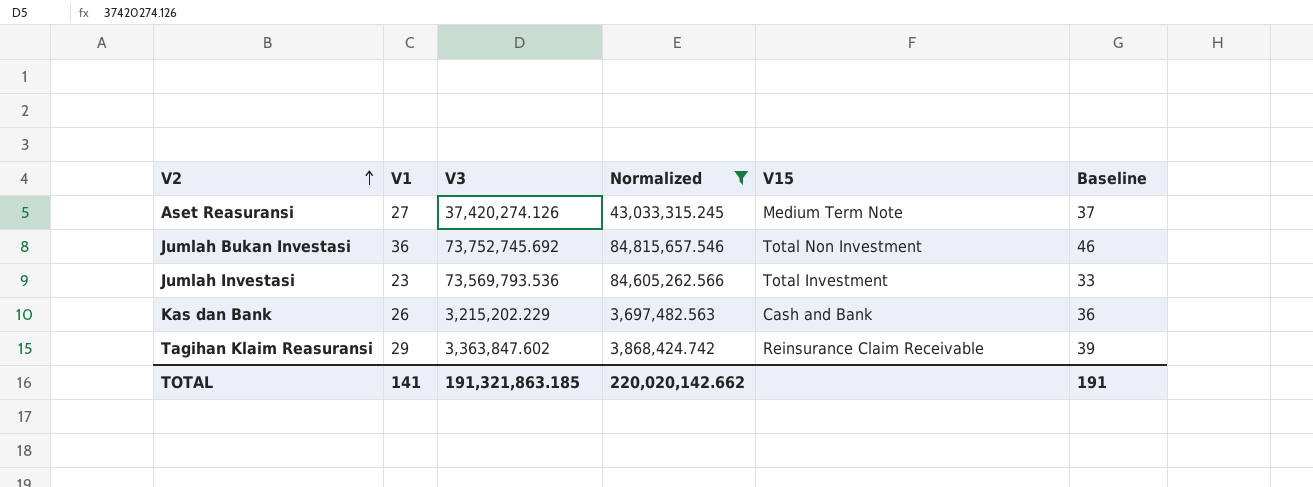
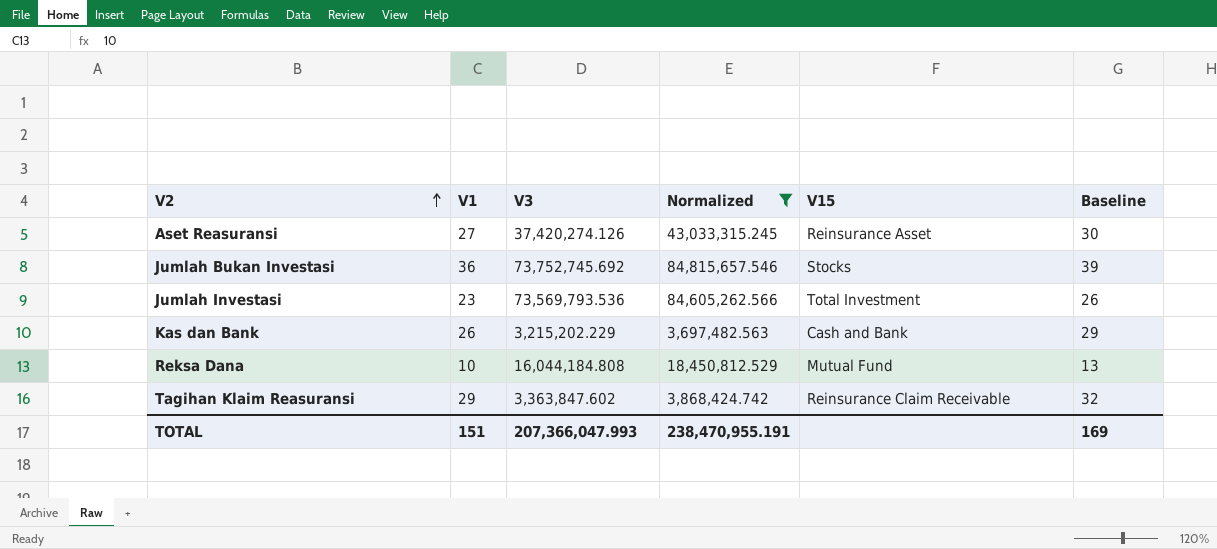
column Baseline | formula: [V1] + 10 -> [V1] + 3
Aset Reasuransi | V15: Medium Term Note -> Reinsurance Asset
Jumlah Bukan Investasi | V15: Total Non Investment -> Stocks
row Reksa Dana: none -> 10 | 16,044,184.808 | 18,450,812.529 | Mutual Fund | 13
TOTAL | V1: 141 -> 151
TOTAL | V3: 191,321,863.185 -> 207,366,047.993
TOTAL | Normalized: 220,020,142.662 -> 238,470,955.191
TOTAL | Baseline: 191 -> 169

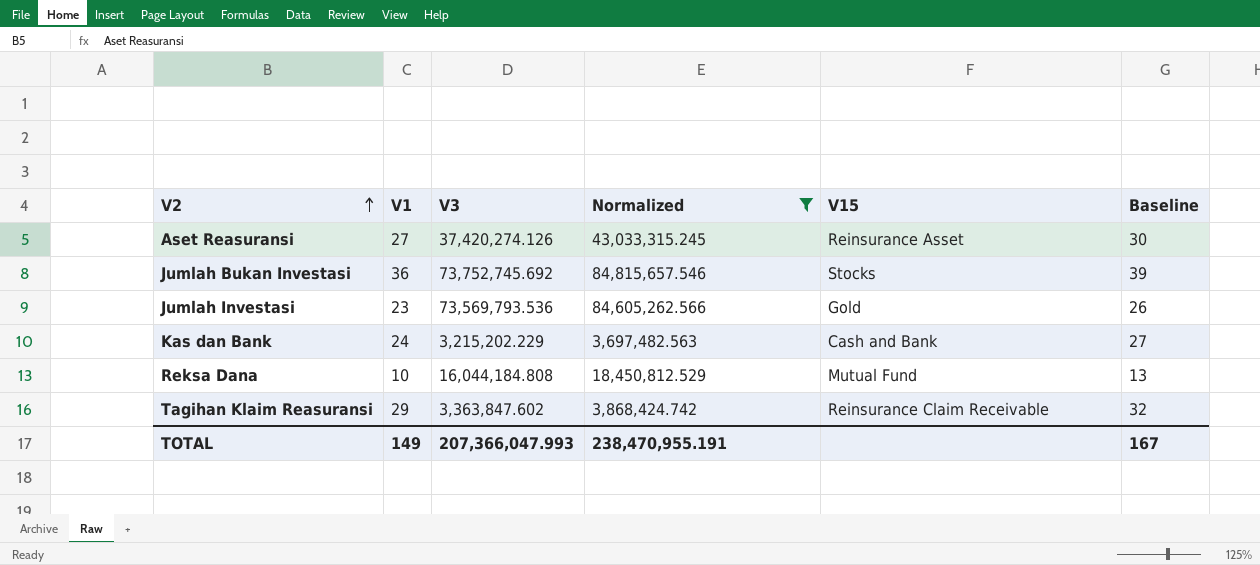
Jumlah Investasi | V15: Total Investment -> Gold
Kas dan Bank | V1: 26 -> 24
Kas dan Bank | Baseline: 29 -> 27
TOTAL | V1: 151 -> 149
TOTAL | Baseline: 169 -> 167

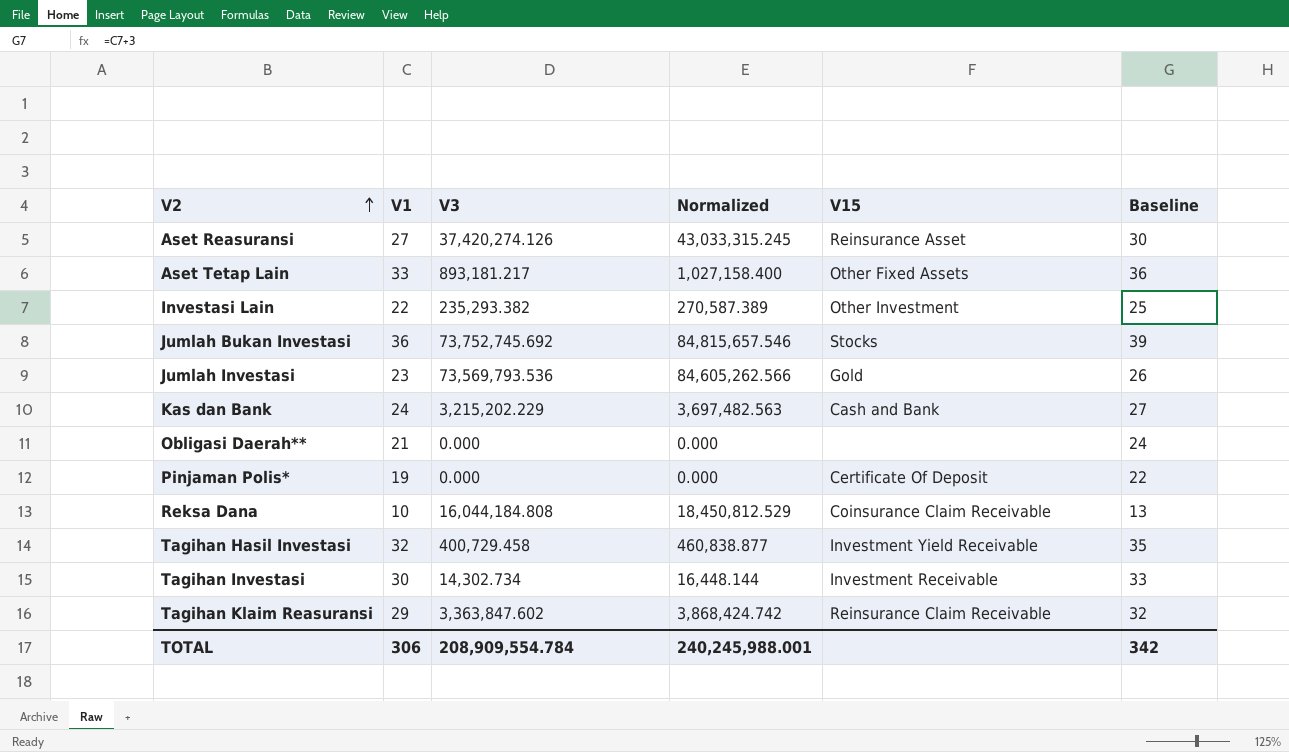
filter: Normalized >= 3,697,482.563 -> none
Reksa Dana | V15: Mutual Fund -> Coinsurance Claim Receivable
TOTAL | V1: 149 -> 306
TOTAL | V3: 207,366,047.993 -> 208,909,554.784
TOTAL | Normalized: 238,470,955.191 -> 240,245,988.001
TOTAL | Baseline: 167 -> 342

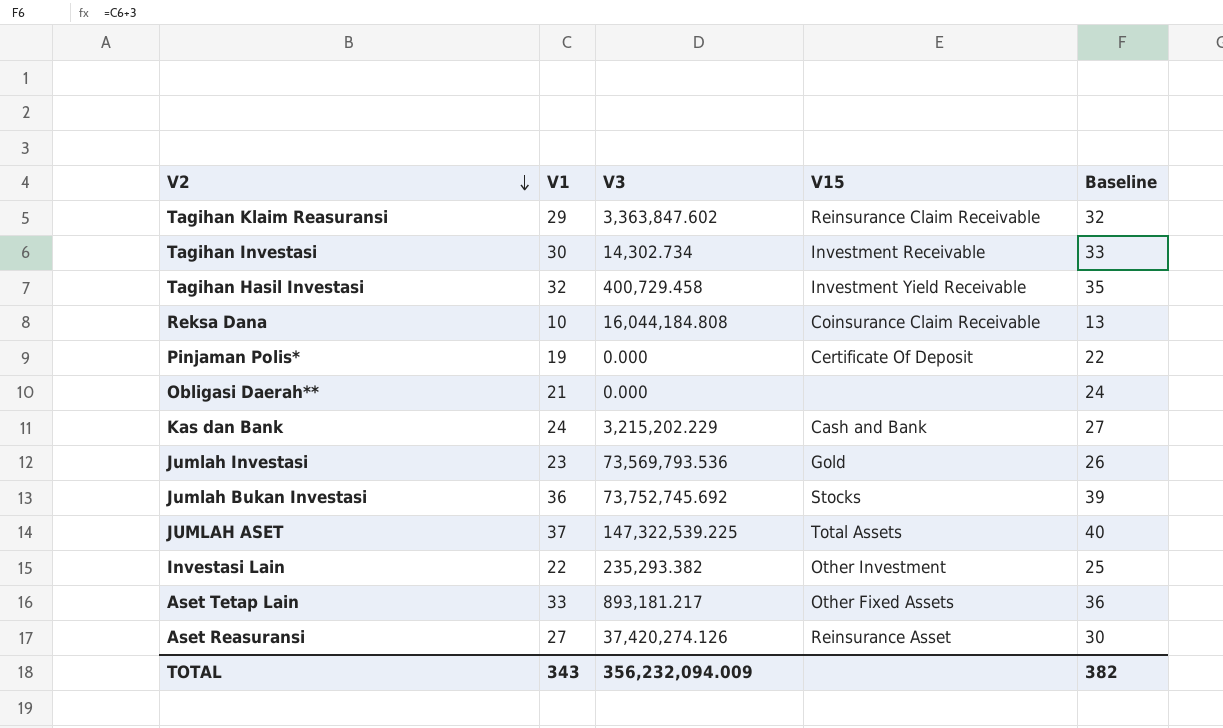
row order: V2 ascending -> V2 descending
column Normalized | formula: [V3] * 1.15 -> none
row JUMLAH ASET: none -> 37 | 147,322,539.225 | Total Assets | 40
TOTAL | V1: 306 -> 343
TOTAL | V3: 208,909,554.784 -> 356,232,094.009
TOTAL | Baseline: 342 -> 382

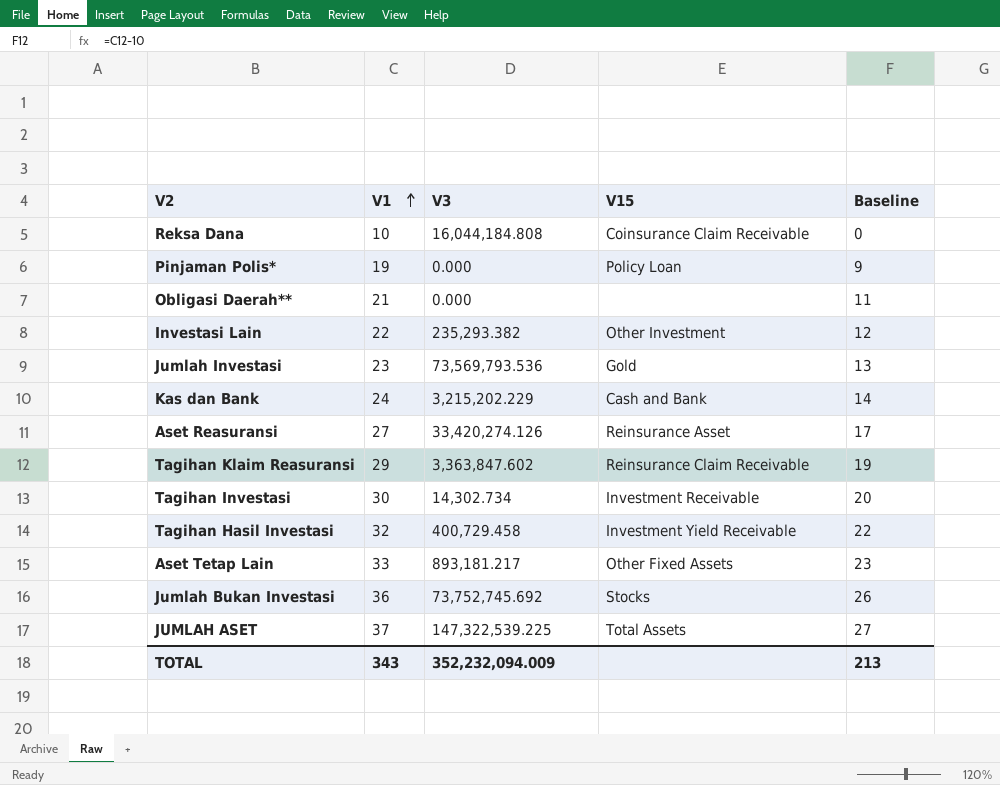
row order: V2 descending -> V1 ascending
column Baseline | formula: [V1] + 3 -> [V1] - 10
Pinjaman Polis* | V15: Certificate Of Deposit -> Policy Loan
Aset Reasuransi | V3: 37,420,274.126 -> 33,420,274.126
TOTAL | V3: 356,232,094.009 -> 352,232,094.009
TOTAL | Baseline: 382 -> 213

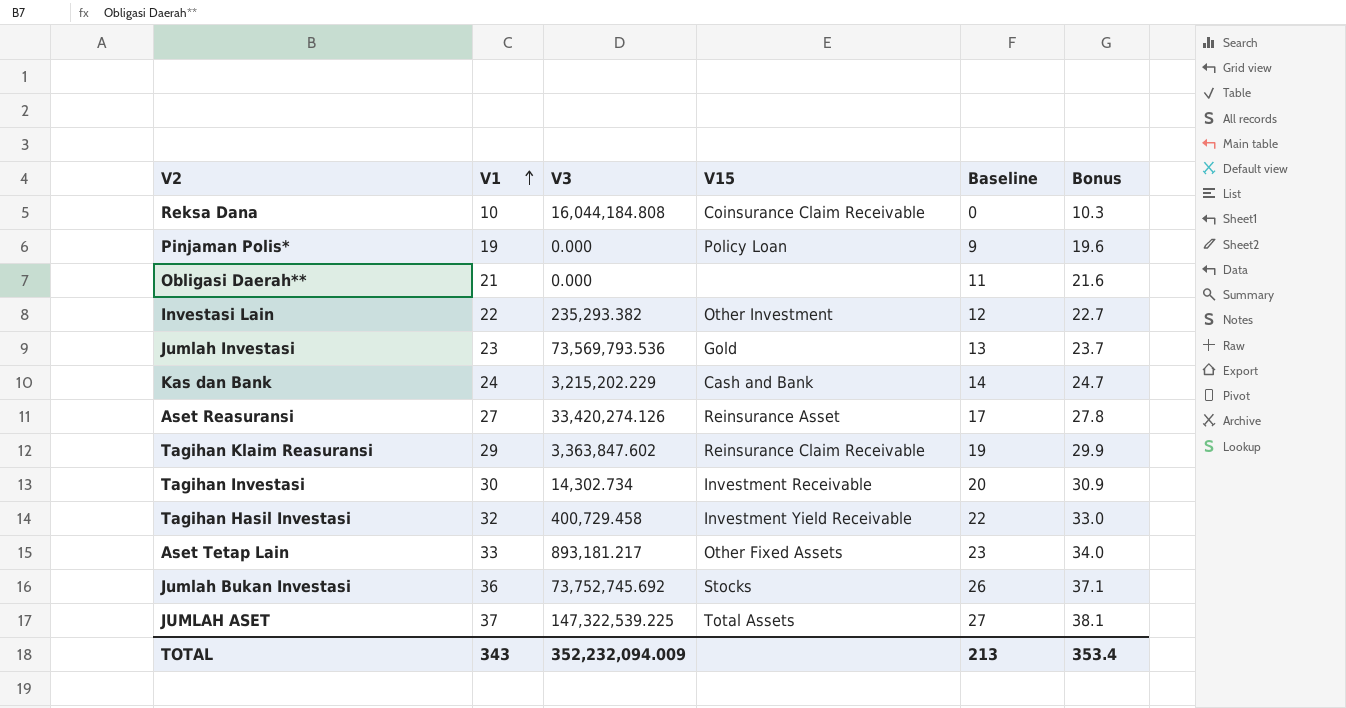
column Bonus | formula: none -> [V1] * 1.03

